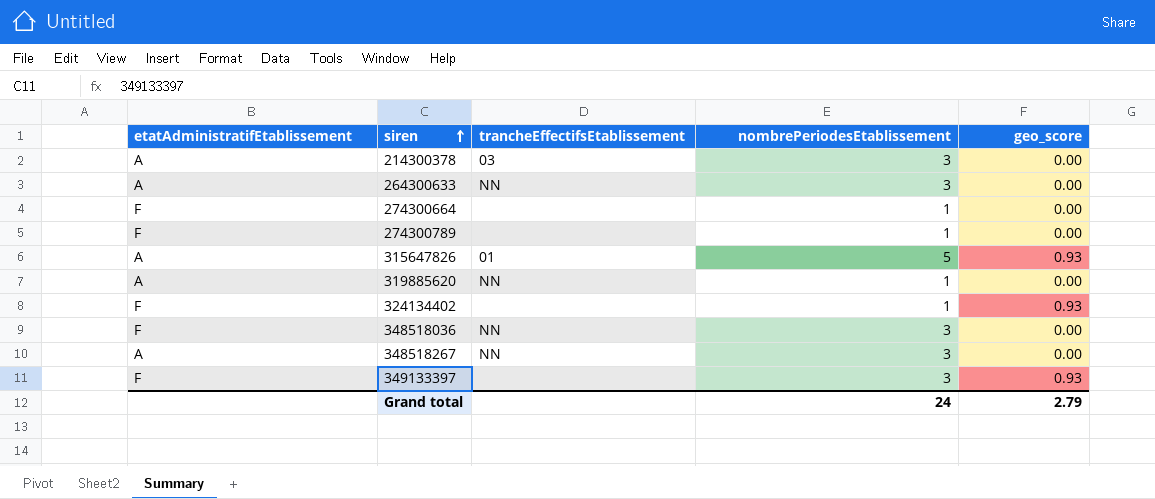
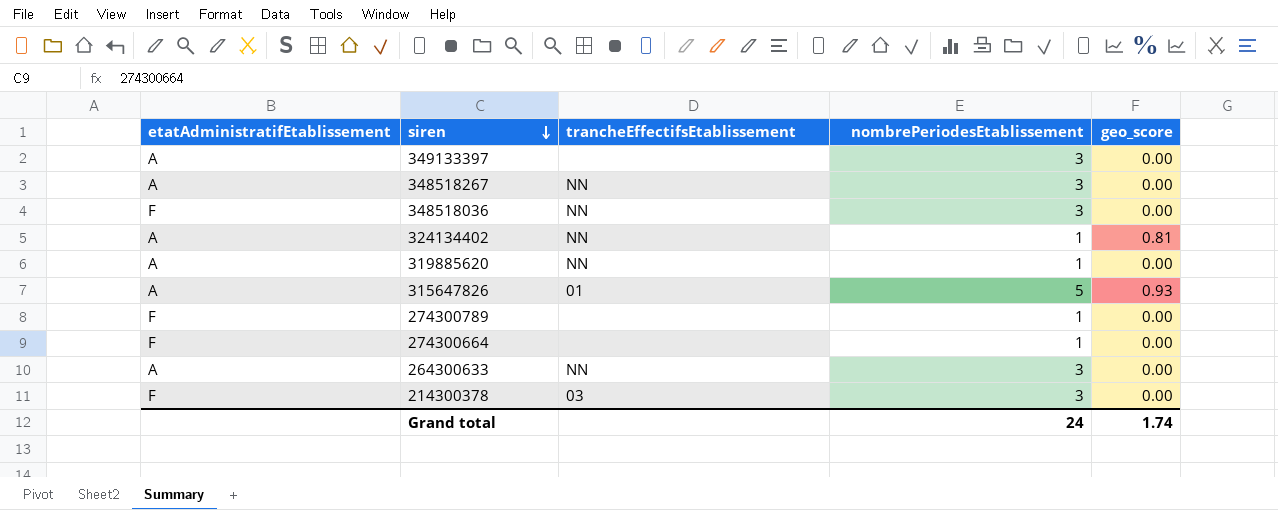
row order: siren ascending -> siren descending
349133397 | etatAdministratifEtablissement: F -> A
349133397 | geo_score: 0.93 -> 0.00
324134402 | etatAdministratifEtablissement: F -> A
324134402 | trancheEffectifsEtablissement: none -> NN
324134402 | geo_score: 0.93 -> 0.81
214300378 | etatAdministratifEtablissement: A -> F
Grand total | geo_score: 2.79 -> 1.74

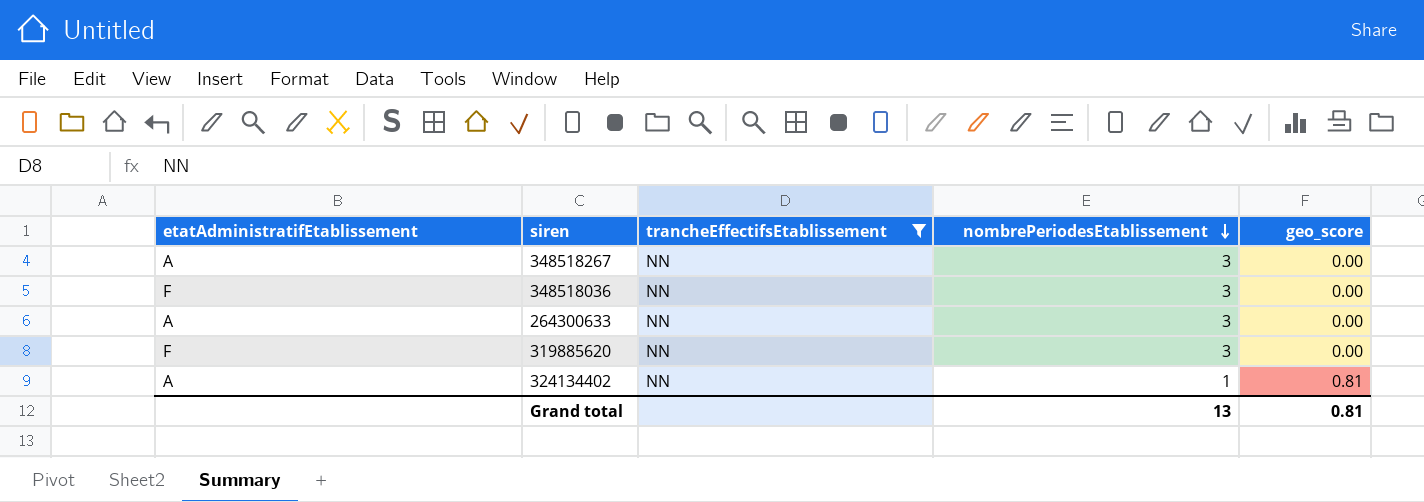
filter: none -> trancheEffectifsEtablissement = NN
row order: siren descending -> nombrePeriodesEtablissement descending
319885620 | etatAdministratifEtablissement: A -> F
319885620 | nombrePeriodesEtablissement: 1 -> 3
Grand total | nombrePeriodesEtablissement: 24 -> 13
Grand total | geo_score: 1.74 -> 0.81

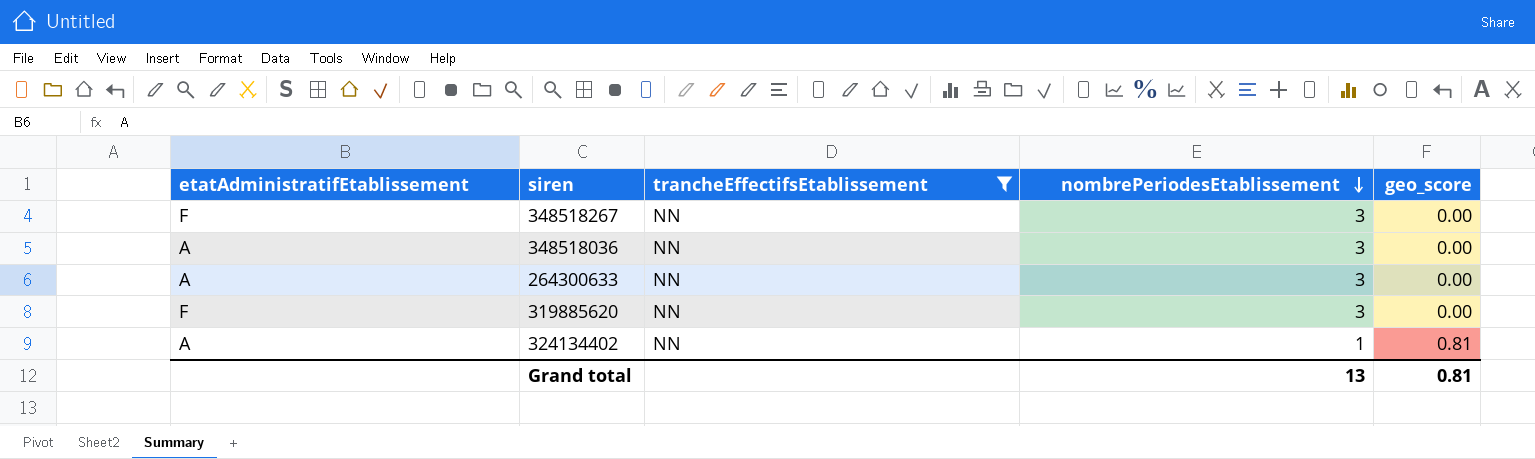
348518267 | etatAdministratifEtablissement: A -> F
348518036 | etatAdministratifEtablissement: F -> A

